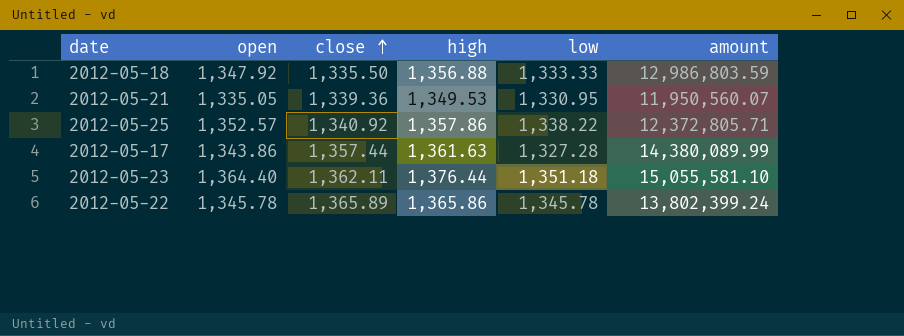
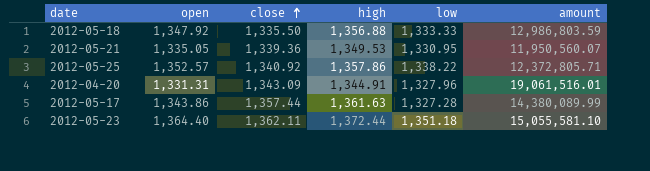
row 2012-05-22: 1,345.78 | 1,365.89 | 1,365.86 | 1,345.78 | 13,802,399.24 -> none
row 2012-04-20: none -> 1,331.31 | 1,343.09 | 1,344.91 | 1,327.96 | 19,061,516.01
2012-05-23 | high: 1,376.44 -> 1,372.44

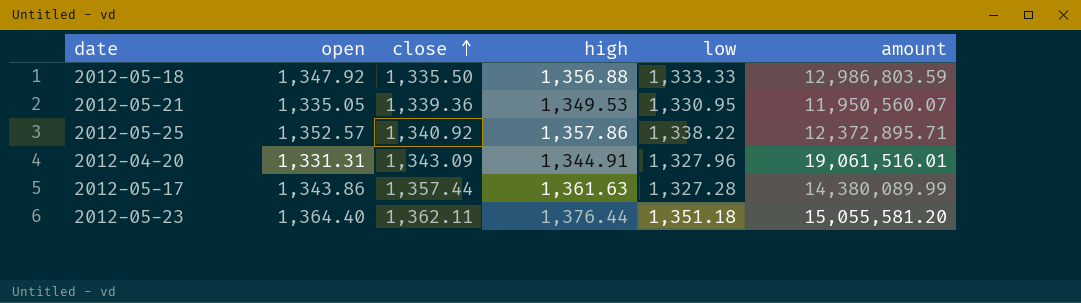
2012-05-25 | amount: 12,372,805.71 -> 12,372,895.71
2012-05-23 | high: 1,372.44 -> 1,376.44
2012-05-23 | amount: 15,055,581.10 -> 15,055,581.20

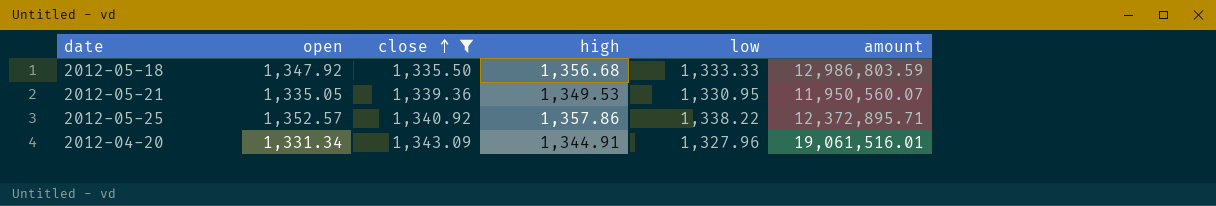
filter: none -> close <= 1,343.09
2012-05-18 | high: 1,356.88 -> 1,356.68
2012-04-20 | open: 1,331.31 -> 1,331.34

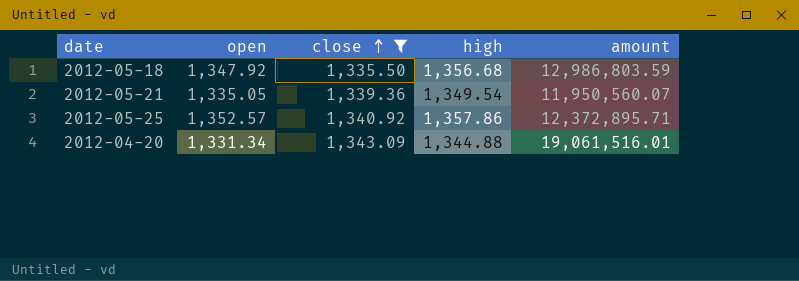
column low | position: 5 -> none
2012-05-21 | high: 1,349.53 -> 1,349.54
2012-04-20 | high: 1,344.91 -> 1,344.88

